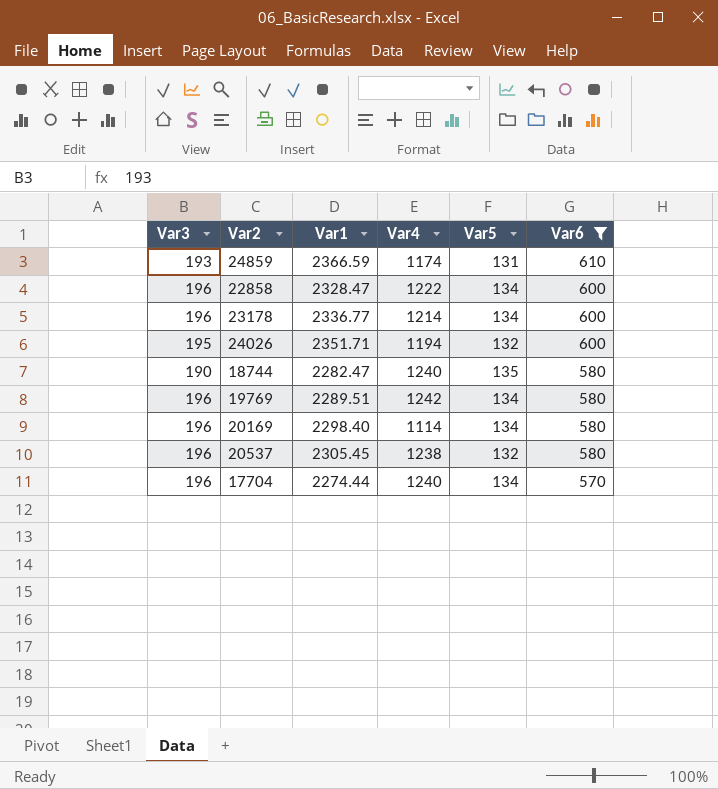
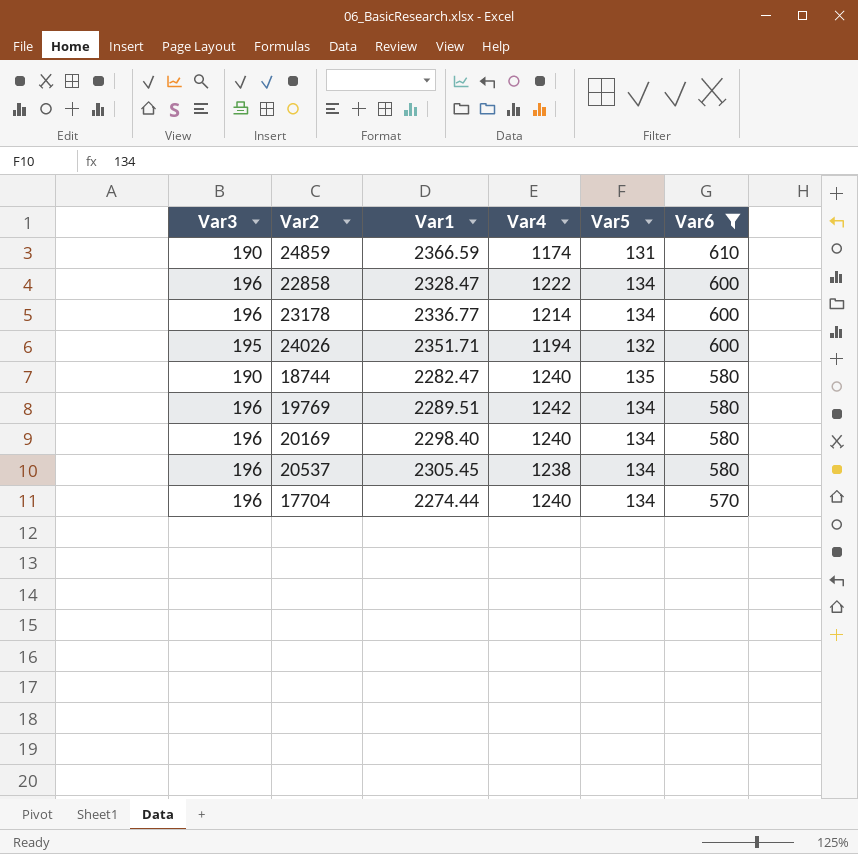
24859 | Var3: 193 -> 190
20169 | Var4: 1114 -> 1240
20537 | Var5: 132 -> 134

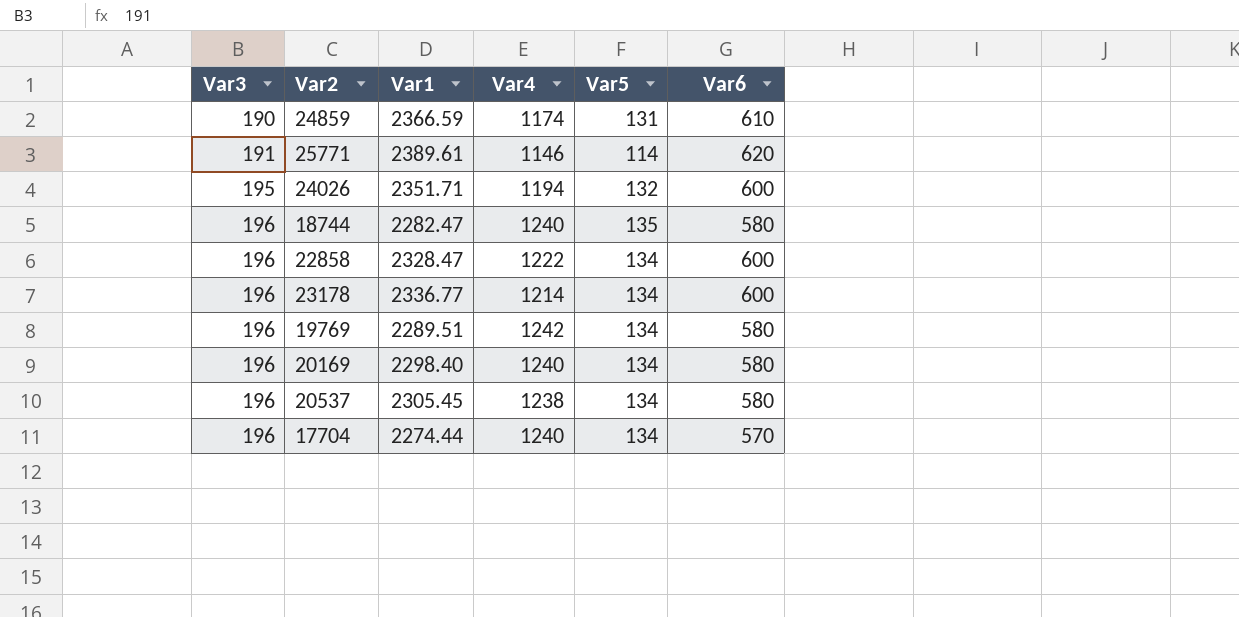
filter: Var6 != 620 -> none
row order: Var6 descending -> Var3 ascending
18744 | Var3: 190 -> 196

